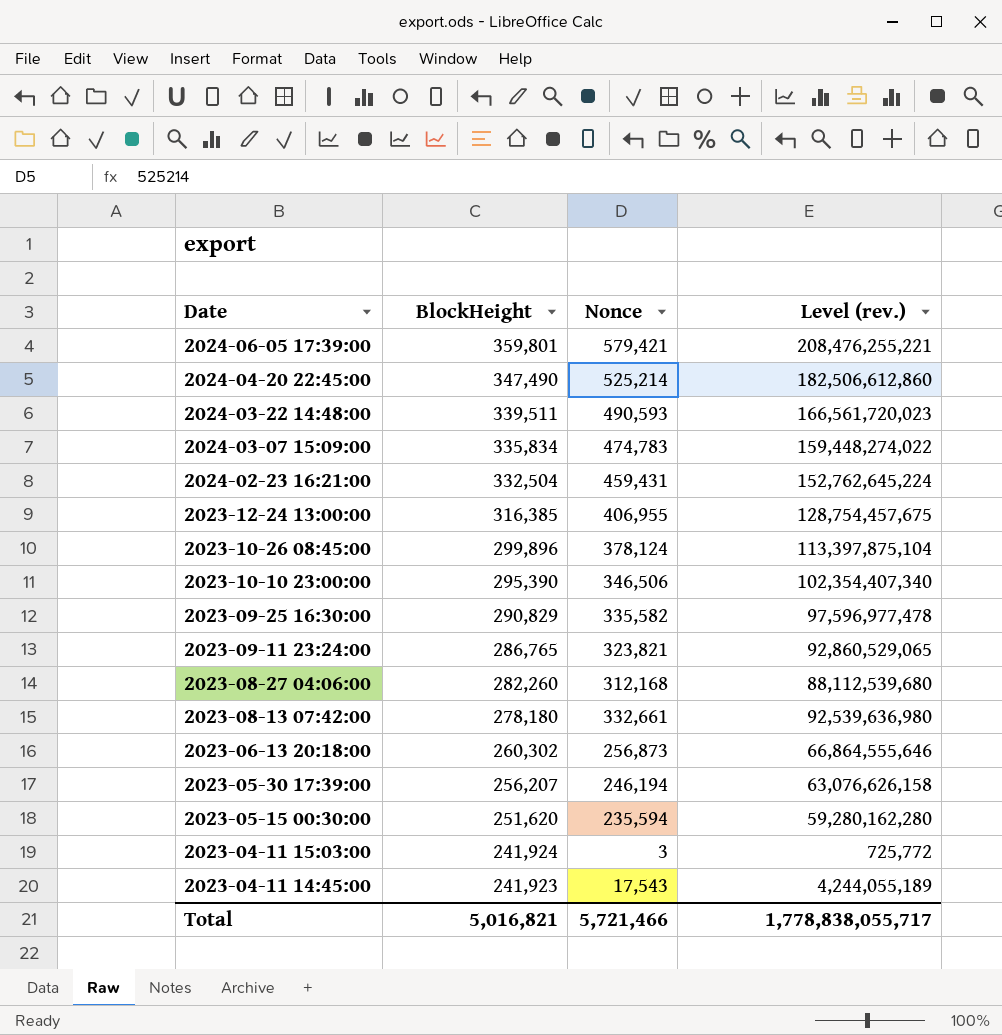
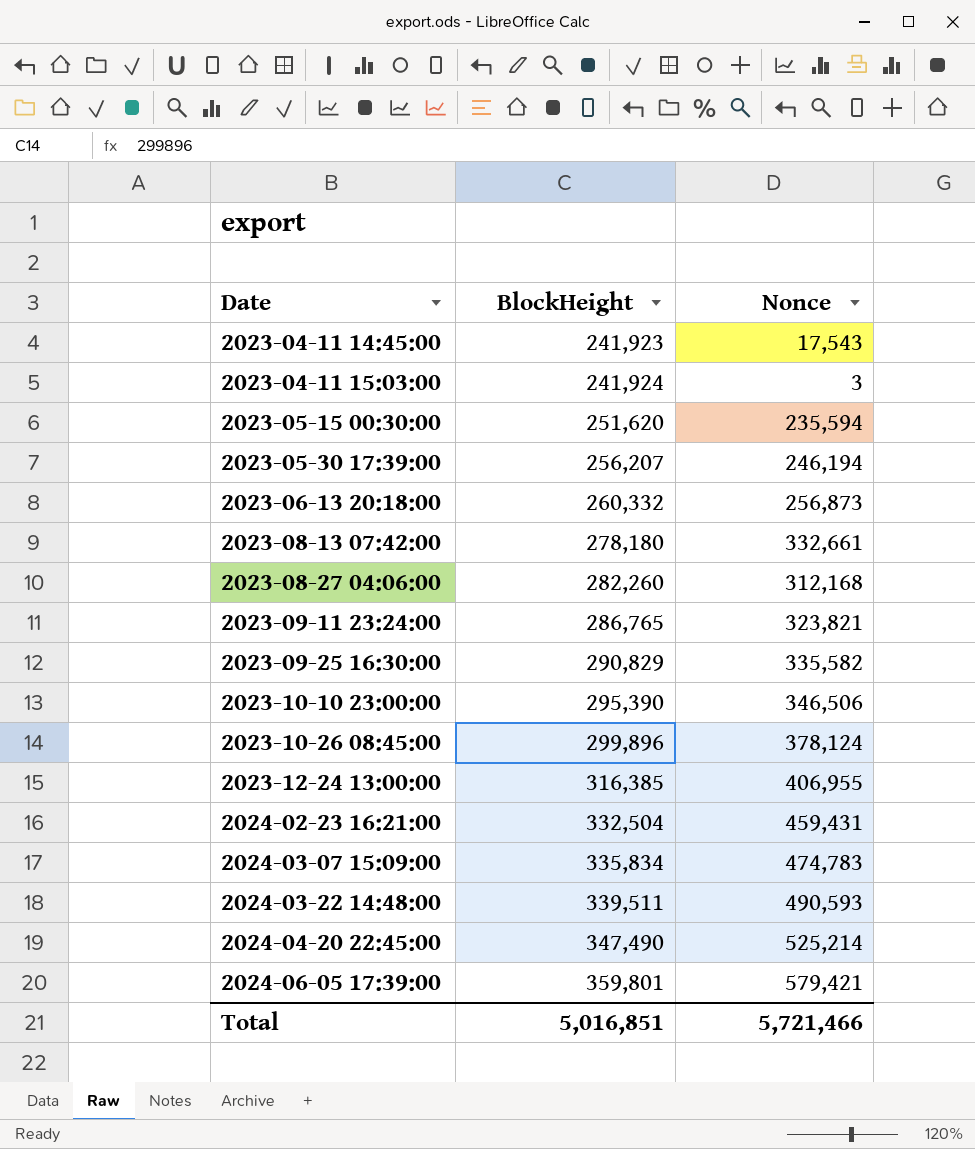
row order: Date descending -> Date ascending
column Level (rev.) | formula: [BlockHeight] * [Nonce] -> none
2023-06-13 20:18:00 | BlockHeight: 260,302 -> 260,332
Total | BlockHeight: 5,016,821 -> 5,016,851

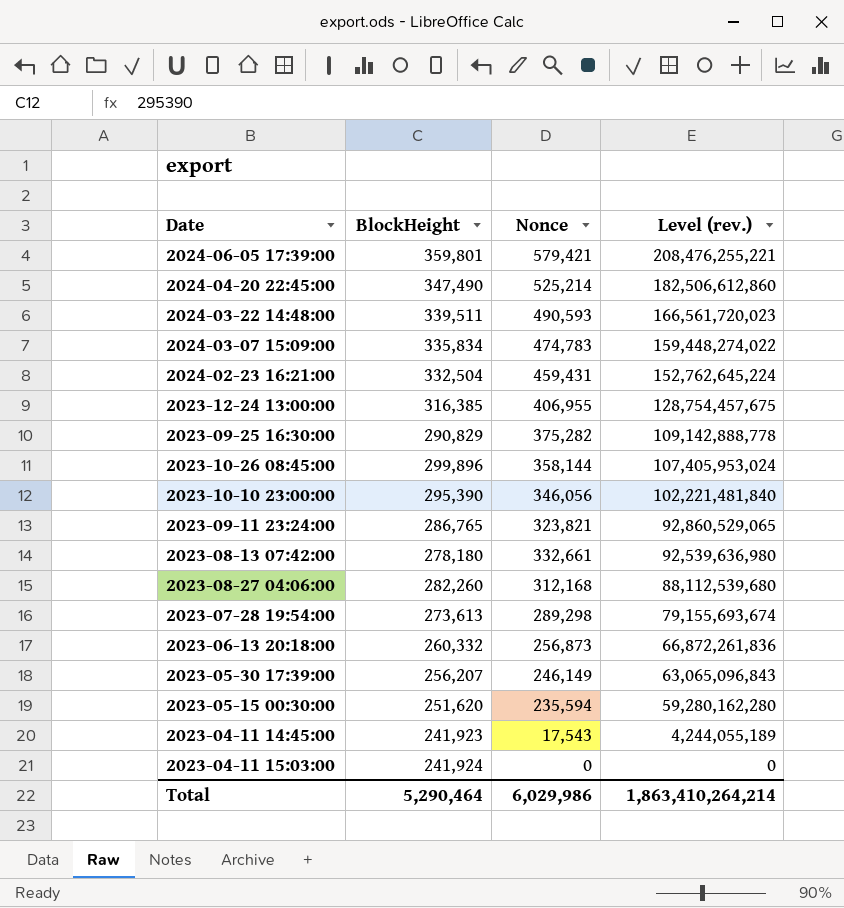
row order: Date ascending -> Level (rev.) descending
column Level (rev.) | formula: none -> [BlockHeight] * [Nonce]
2023-09-25 16:30:00 | Nonce: 335,582 -> 375,282
2023-10-26 08:45:00 | Nonce: 378,124 -> 358,144
2023-10-10 23:00:00 | Nonce: 346,506 -> 346,056
row 2023-07-28 19:54:00: none -> 273,613 | 289,298 | 79,155,693,674
2023-05-30 17:39:00 | Nonce: 246,194 -> 246,149
2023-04-11 15:03:00 | Nonce: 3 -> 0
Total | BlockHeight: 5,016,851 -> 5,290,464
Total | Nonce: 5,721,466 -> 6,029,986

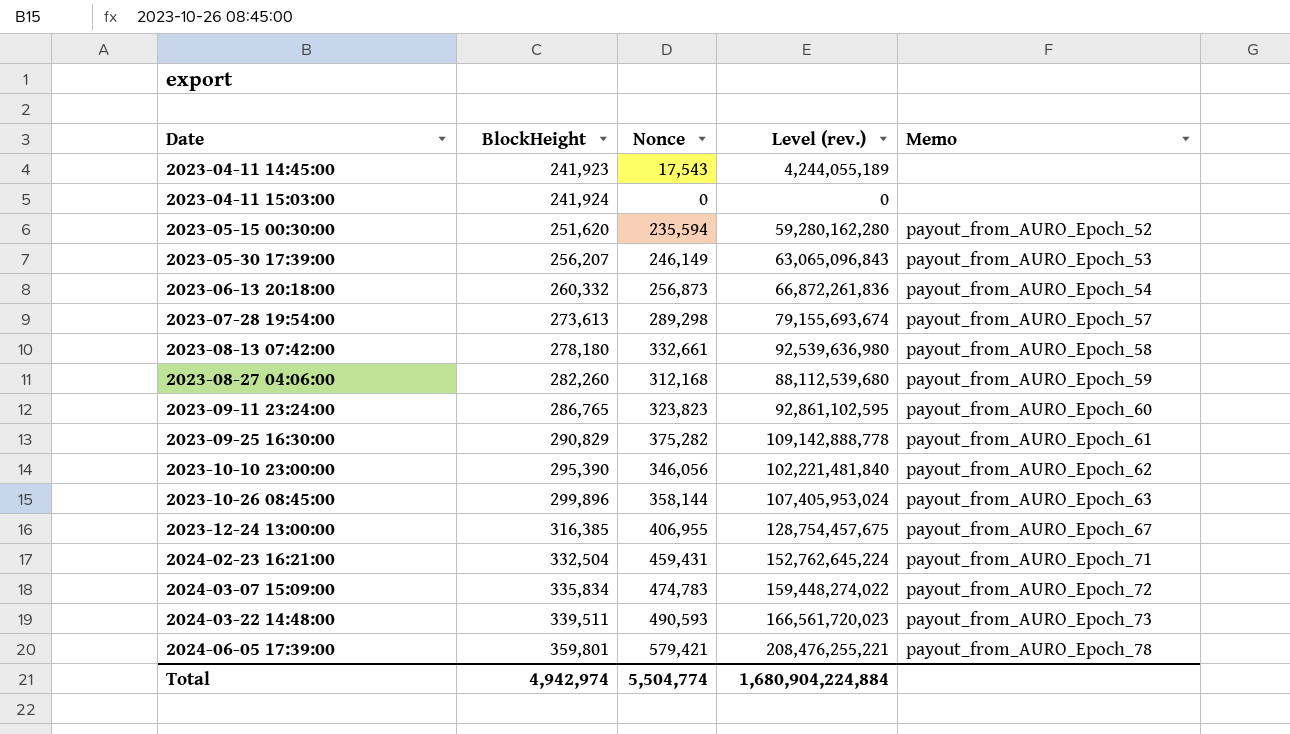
row order: Level (rev.) descending -> Date ascending
column Memo | position: none -> 5
row 2024-04-20 22:45:00: 347,490 | 525,214 | 182,506,612,860 -> none
2023-09-11 23:24:00 | Nonce: 323,821 -> 323,823
2023-09-11 23:24:00 | Level (rev.): 92,860,529,065 -> 92,861,102,595
Total | BlockHeight: 5,290,464 -> 4,942,974
Total | Nonce: 6,029,986 -> 5,504,774
Total | Level (rev.): 1,863,410,264,214 -> 1,680,904,224,884

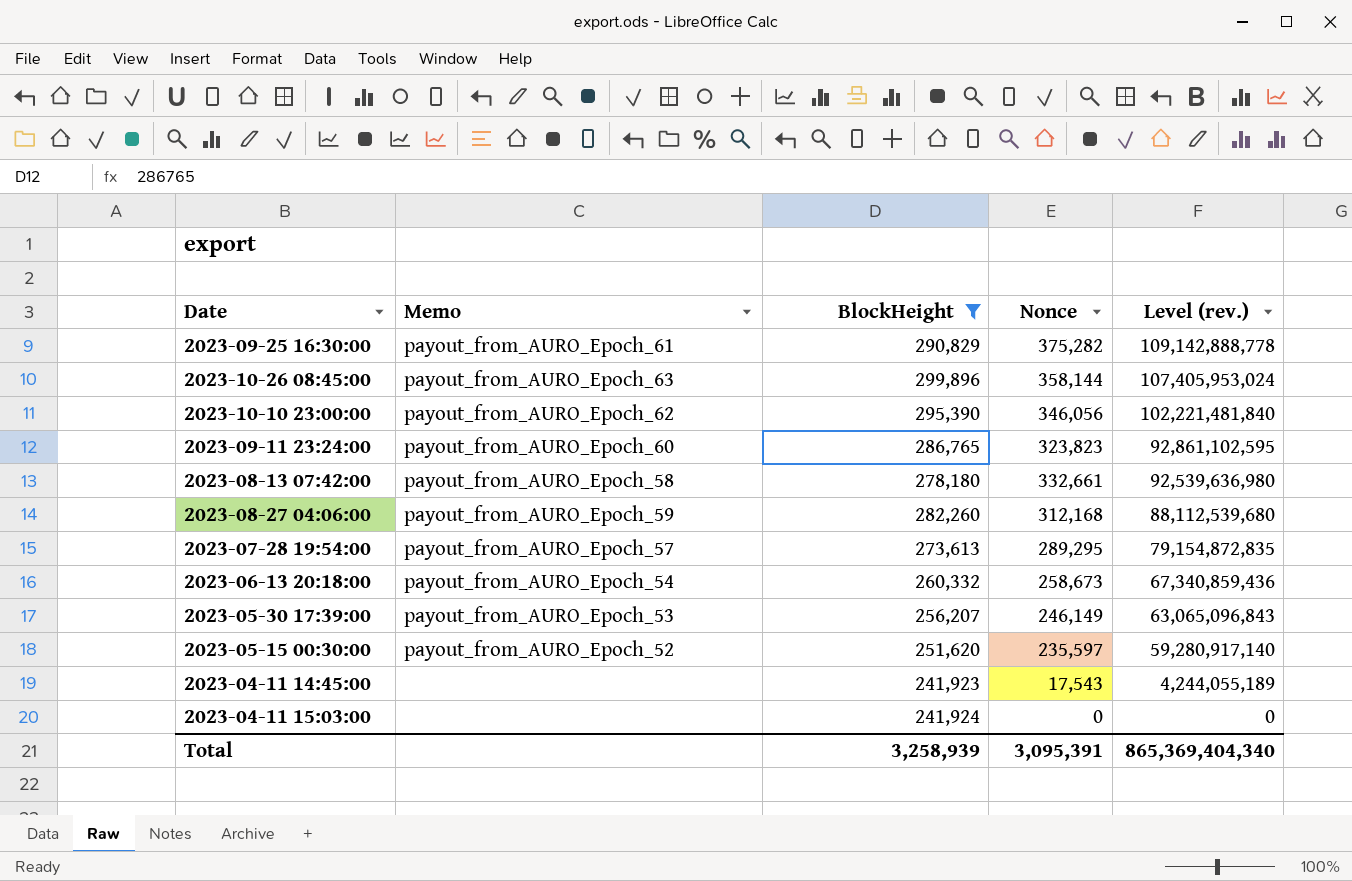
filter: none -> BlockHeight <= 299,896
row order: Date ascending -> Level (rev.) descending
column Memo | position: 5 -> 2
2023-07-28 19:54:00 | Nonce: 289,298 -> 289,295
2023-07-28 19:54:00 | Level (rev.): 79,155,693,674 -> 79,154,872,835
2023-06-13 20:18:00 | Nonce: 256,873 -> 258,673
2023-06-13 20:18:00 | Level (rev.): 66,872,261,836 -> 67,340,859,436
2023-05-15 00:30:00 | Nonce: 235,594 -> 235,597
2023-05-15 00:30:00 | Level (rev.): 59,280,162,280 -> 59,280,917,140
Total | BlockHeight: 4,942,974 -> 3,258,939
Total | Nonce: 5,504,774 -> 3,095,391
Total | Level (rev.): 1,680,904,224,884 -> 865,369,404,340

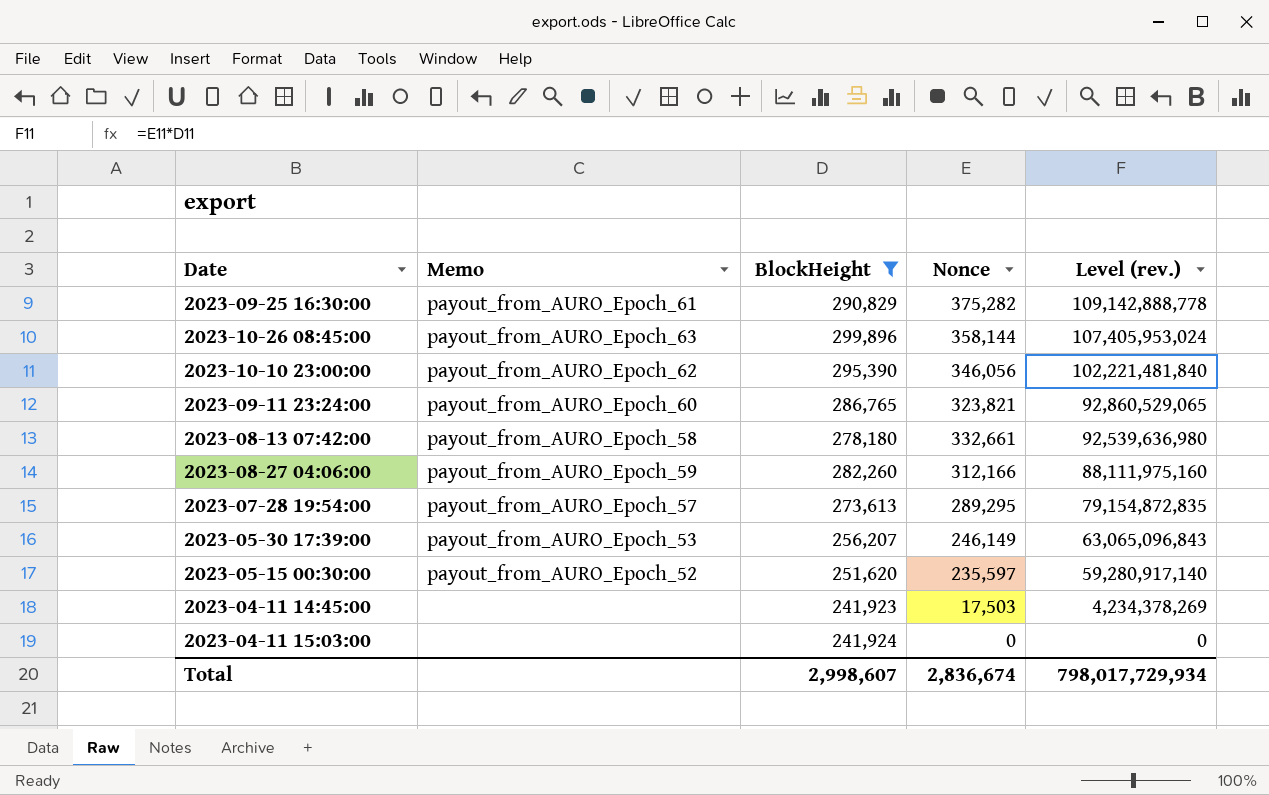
row 2023-06-13 20:18:00: payout_from_AURO_Epoch_54 | 260,332 | 258,673 | 67,340,859,436 -> none
2023-09-11 23:24:00 | Nonce: 323,823 -> 323,821
2023-09-11 23:24:00 | Level (rev.): 92,861,102,595 -> 92,860,529,065
2023-08-27 04:06:00 | Nonce: 312,168 -> 312,166
2023-08-27 04:06:00 | Level (rev.): 88,112,539,680 -> 88,111,975,160
2023-04-11 14:45:00 | Nonce: 17,543 -> 17,503
2023-04-11 14:45:00 | Level (rev.): 4,244,055,189 -> 4,234,378,269
Total | BlockHeight: 3,258,939 -> 2,998,607
Total | Nonce: 3,095,391 -> 2,836,674
Total | Level (rev.): 865,369,404,340 -> 798,017,729,934

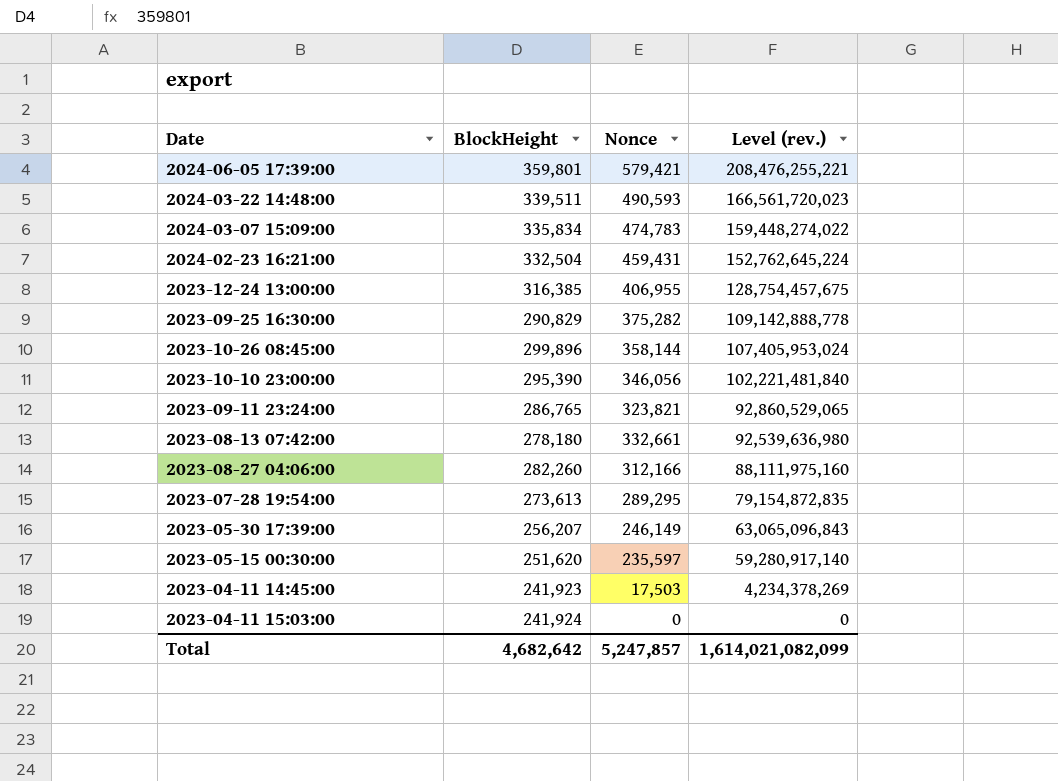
filter: BlockHeight <= 299,896 -> none
column Memo | position: 2 -> none
Total | BlockHeight: 2,998,607 -> 4,682,642
Total | Nonce: 2,836,674 -> 5,247,857
Total | Level (rev.): 798,017,729,934 -> 1,614,021,082,099

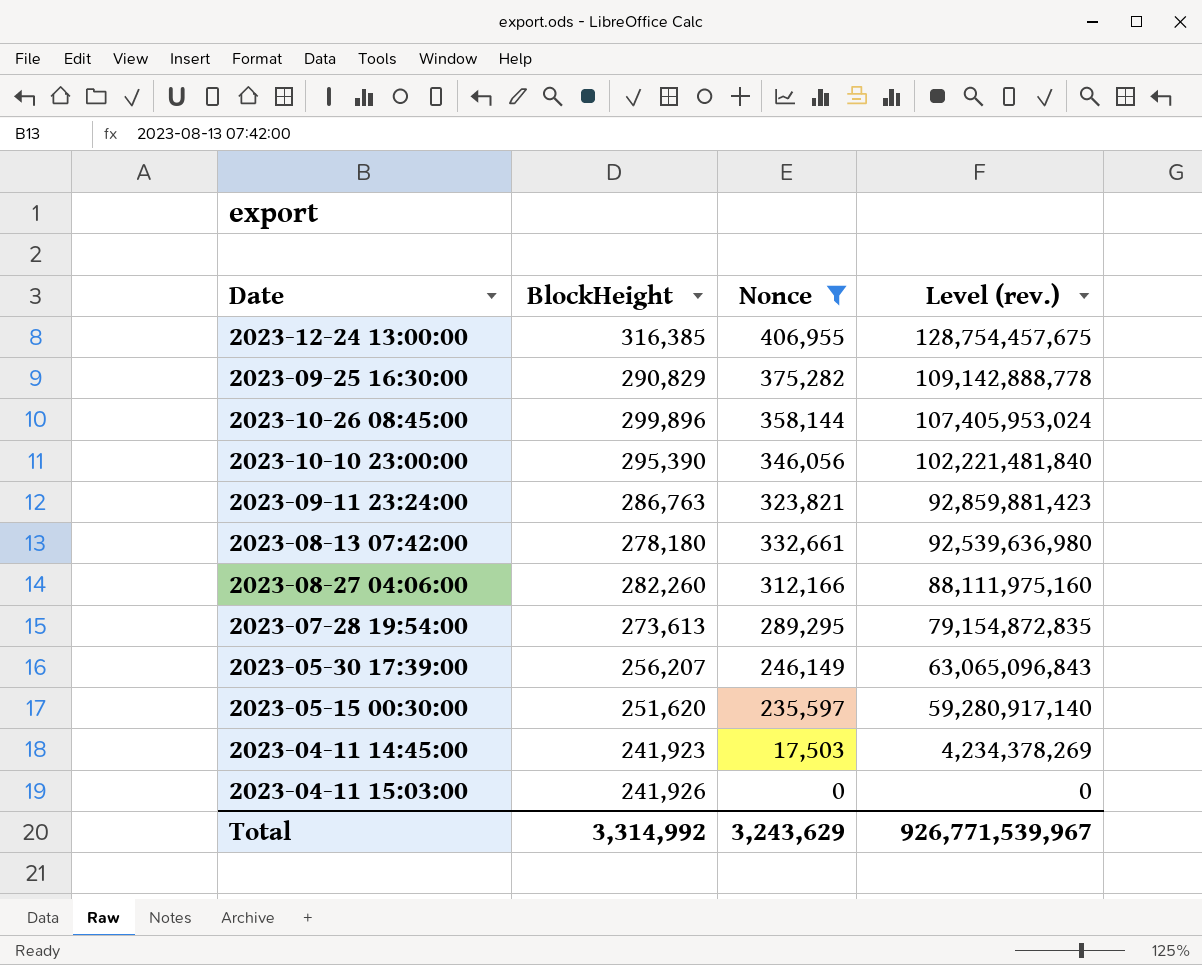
filter: none -> Nonce <= 406,955
2023-09-11 23:24:00 | BlockHeight: 286,765 -> 286,763
2023-09-11 23:24:00 | Level (rev.): 92,860,529,065 -> 92,859,881,423
2023-04-11 15:03:00 | BlockHeight: 241,924 -> 241,926
Total | BlockHeight: 4,682,642 -> 3,314,992
Total | Nonce: 5,247,857 -> 3,243,629
Total | Level (rev.): 1,614,021,082,099 -> 926,771,539,967

